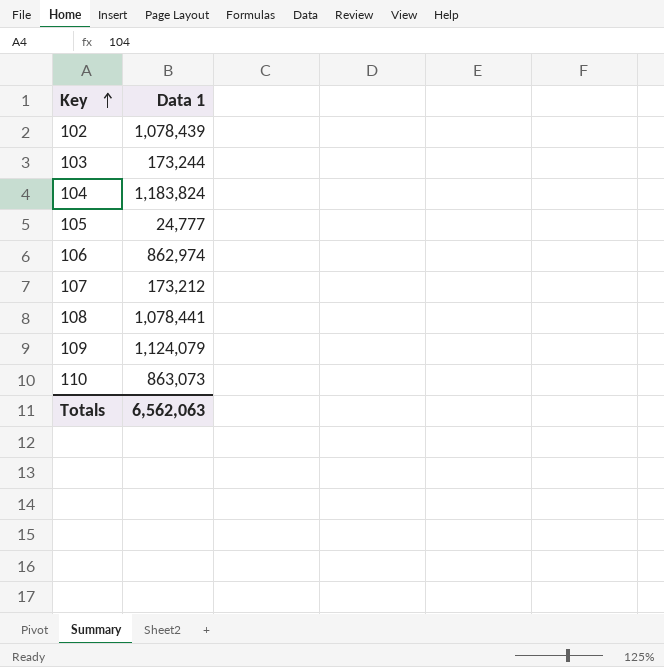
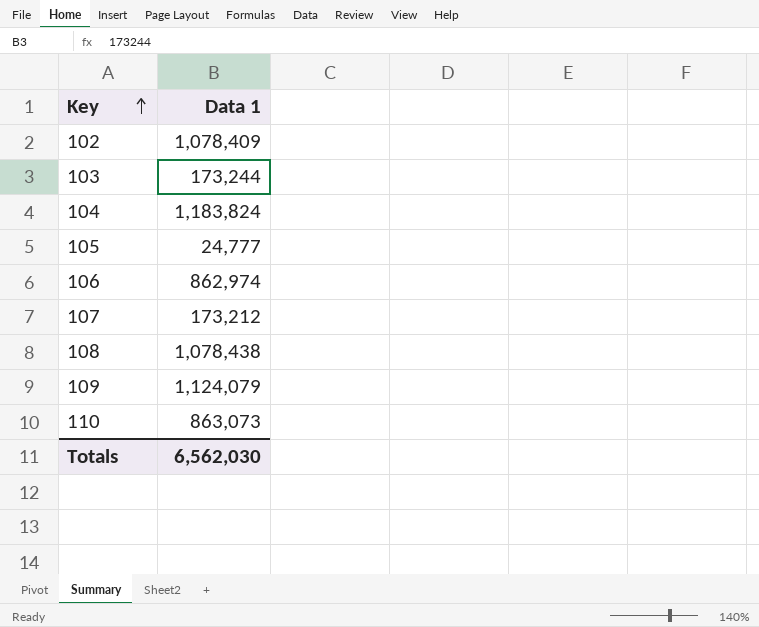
102 | Data 1: 1,078,439 -> 1,078,409
108 | Data 1: 1,078,441 -> 1,078,438
Totals | Data 1: 6,562,063 -> 6,562,030

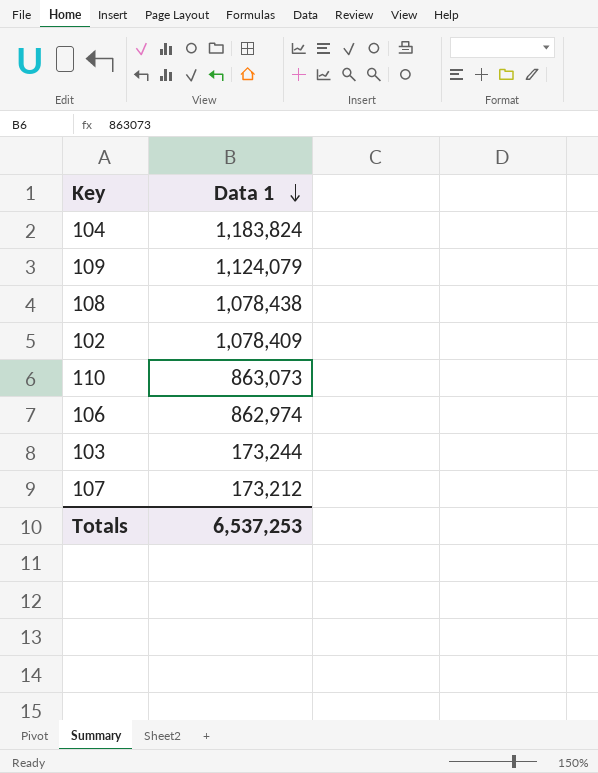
row order: Key ascending -> Data 1 descending
row 105: 24,777 -> none
Totals | Data 1: 6,562,030 -> 6,537,253

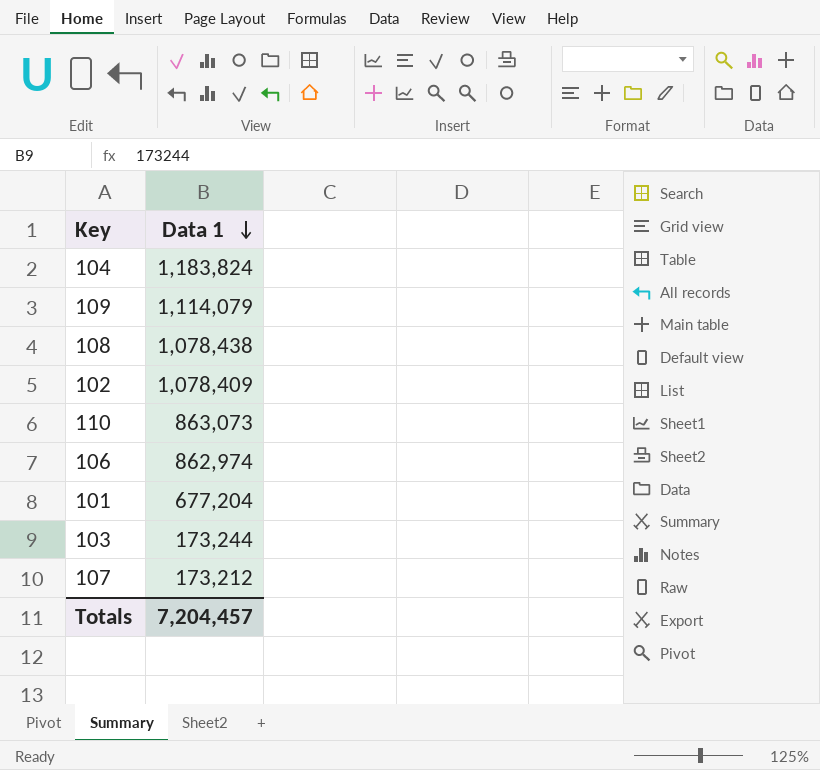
109 | Data 1: 1,124,079 -> 1,114,079
row 101: none -> 677,204
Totals | Data 1: 6,537,253 -> 7,204,457

